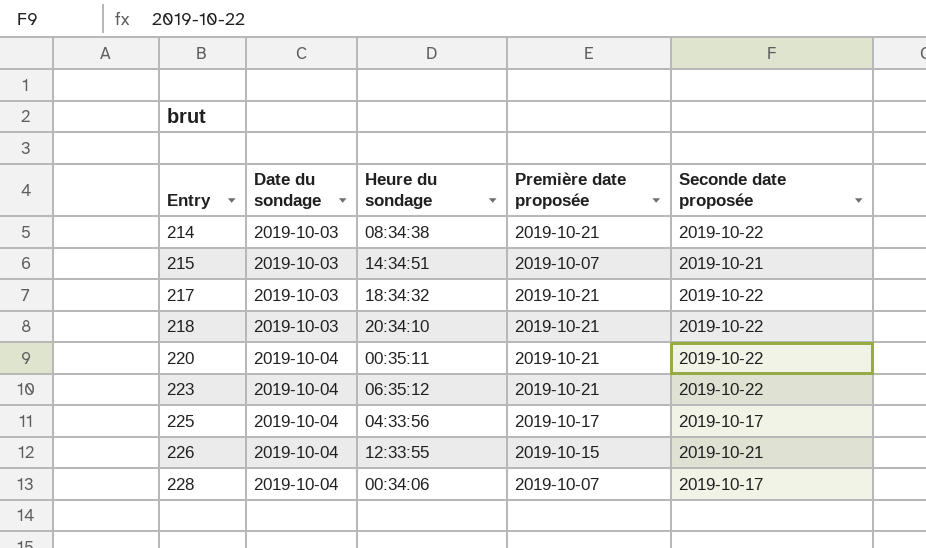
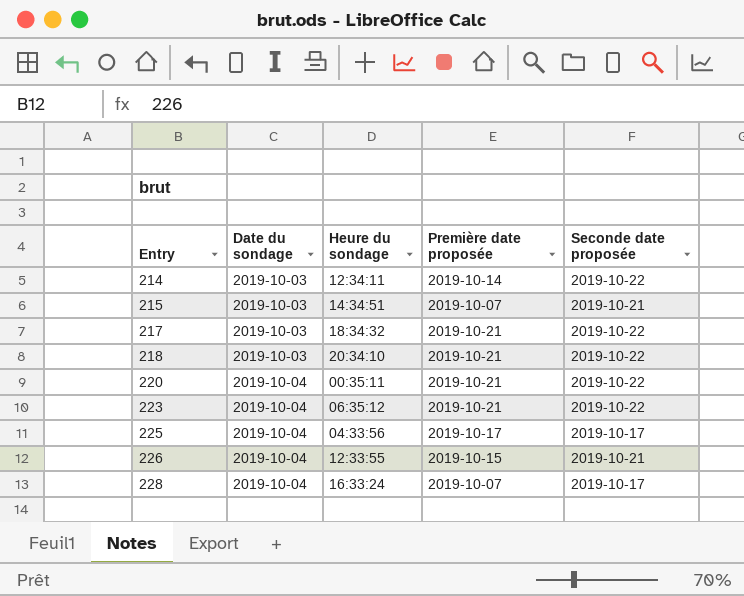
214 | Heure du sondage: 08:34:38 -> 12:34:11
214 | Première date proposée: 2019-10-21 -> 2019-10-14
228 | Heure du sondage: 00:34:06 -> 16:33:24

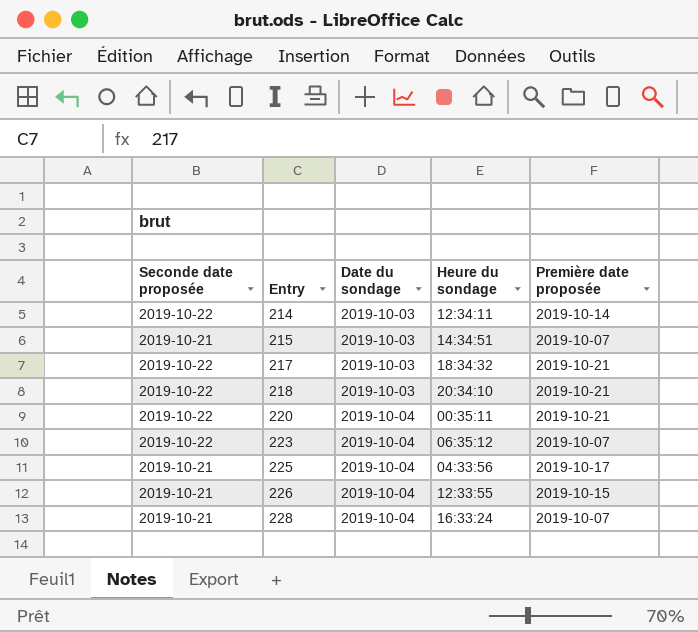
column Seconde date proposée | position: 5 -> 1
223 | Première date proposée: 2019-10-21 -> 2019-10-07
225 | Seconde date proposée: 2019-10-17 -> 2019-10-21
228 | Seconde date proposée: 2019-10-17 -> 2019-10-21

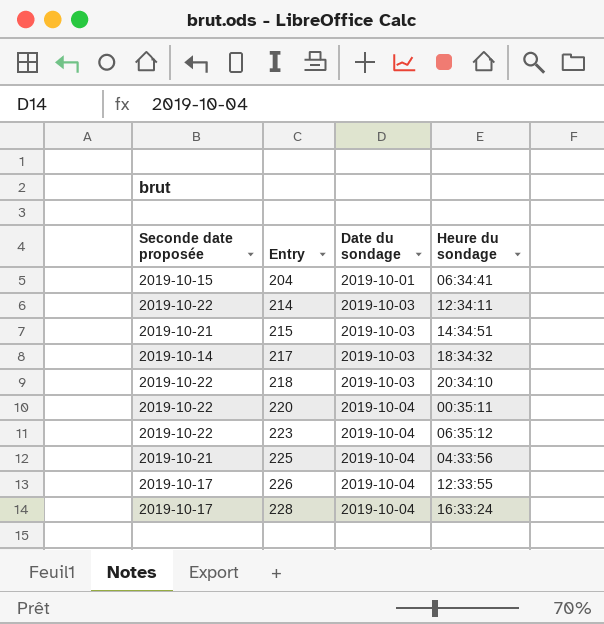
column Première date proposée | position: 5 -> none
row 204: none -> 2019-10-15 | 2019-10-01 | 06:34:41
217 | Seconde date proposée: 2019-10-22 -> 2019-10-14
226 | Seconde date proposée: 2019-10-21 -> 2019-10-17
228 | Seconde date proposée: 2019-10-21 -> 2019-10-17

